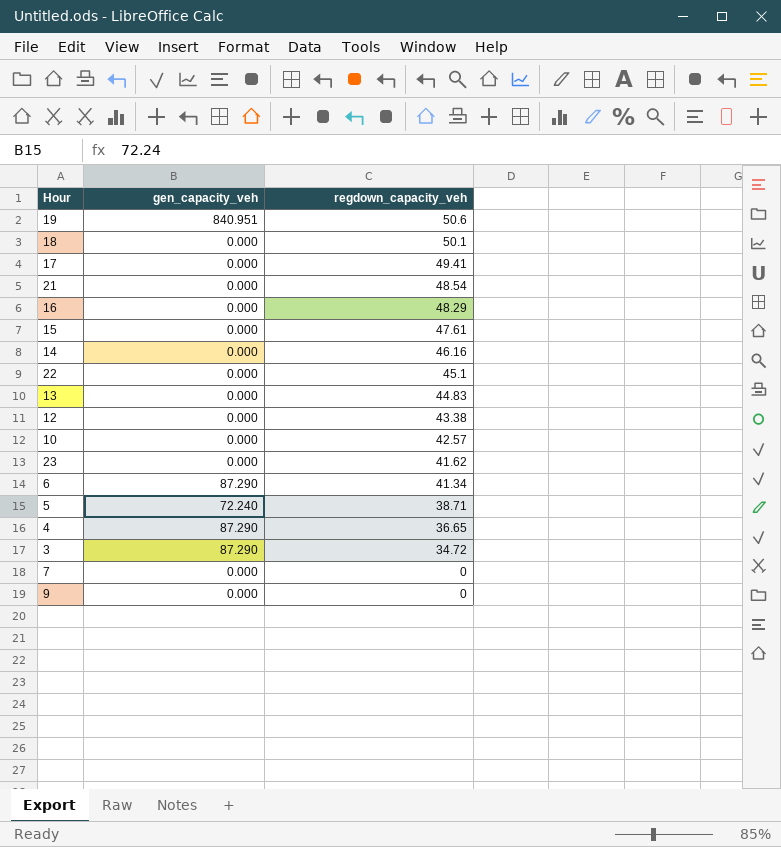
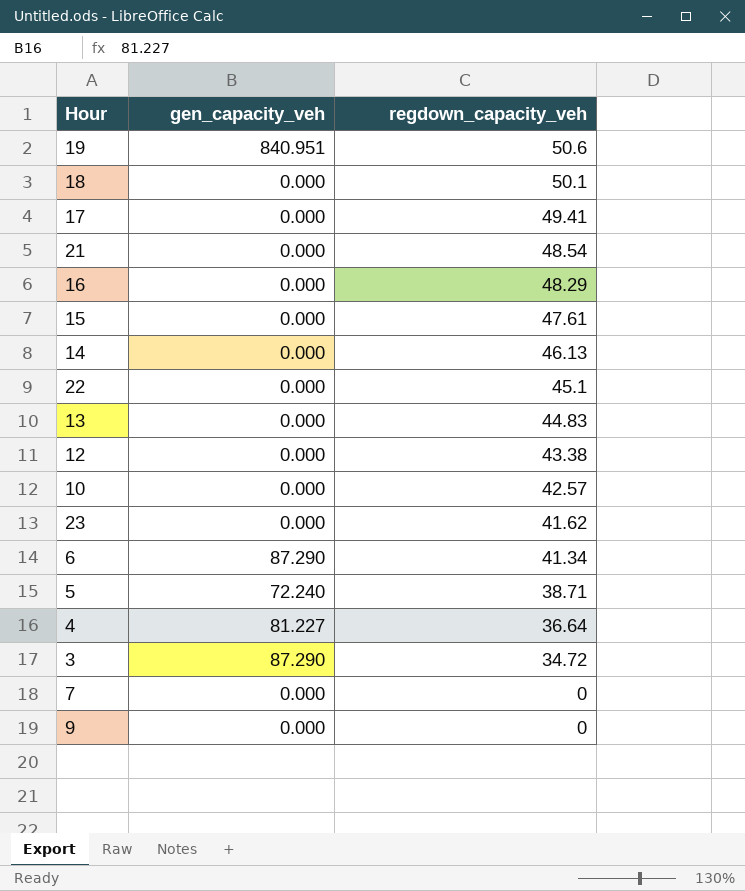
14 | regdown_capacity_veh: 46.16 -> 46.13
4 | gen_capacity_veh: 87.290 -> 81.227
4 | regdown_capacity_veh: 36.65 -> 36.64

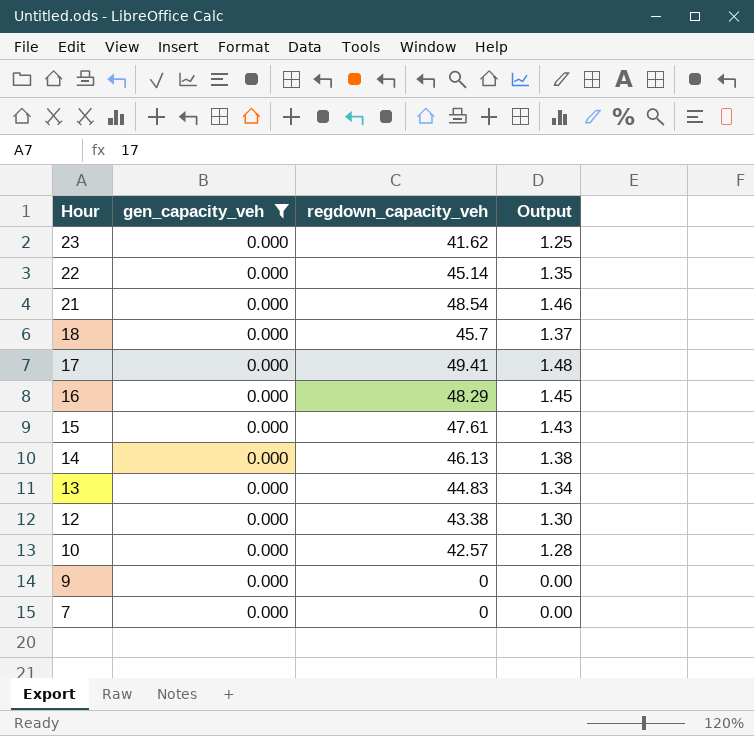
filter: none -> gen_capacity_veh = 0.000
row order: regdown_capacity_veh descending -> Hour descending
column Output | formula: none -> [regdown_capacity_veh] * 0.03
22 | regdown_capacity_veh: 45.1 -> 45.14
18 | regdown_capacity_veh: 50.1 -> 45.7

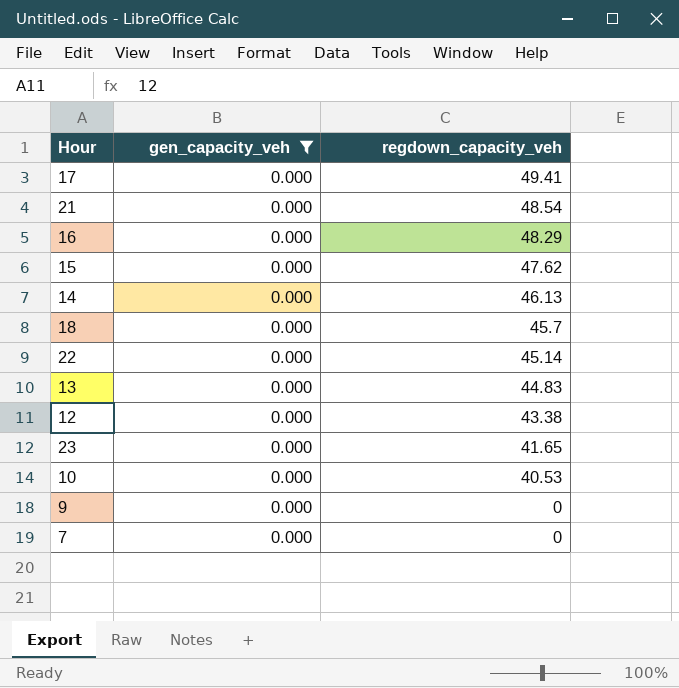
row order: Hour descending -> regdown_capacity_veh descending
column Output | formula: [regdown_capacity_veh] * 0.03 -> none
15 | regdown_capacity_veh: 47.61 -> 47.62
23 | regdown_capacity_veh: 41.62 -> 41.65
10 | regdown_capacity_veh: 42.57 -> 40.53

